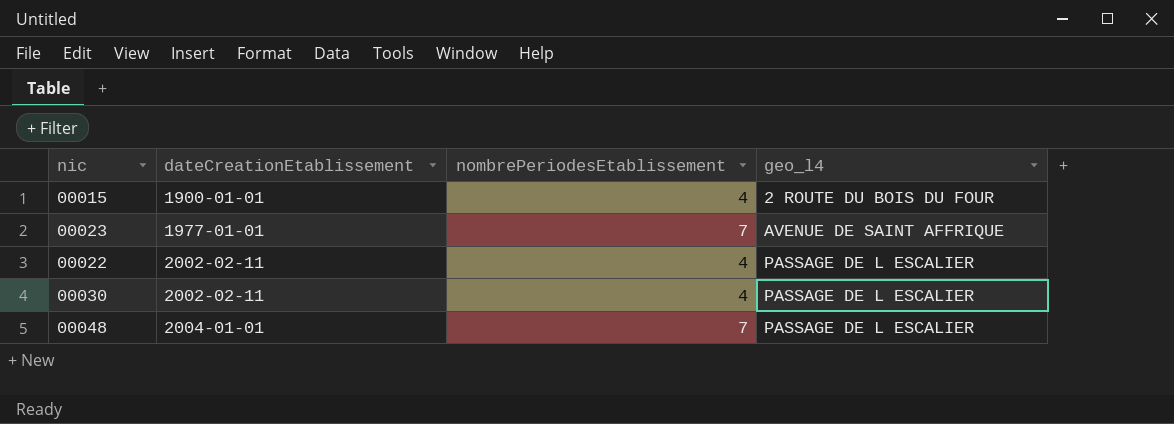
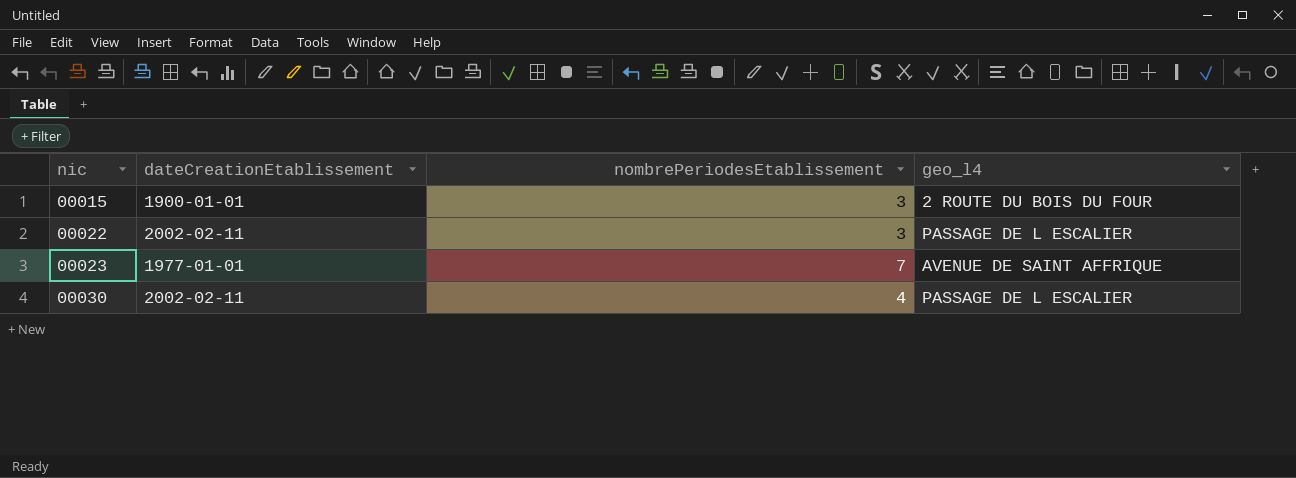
row order: dateCreationEtablissement ascending -> nic ascending
row 00048: 2004-01-01 | 7 | PASSAGE DE L ESCALIER -> none
00015 | nombrePeriodesEtablissement: 4 -> 3
00022 | nombrePeriodesEtablissement: 4 -> 3

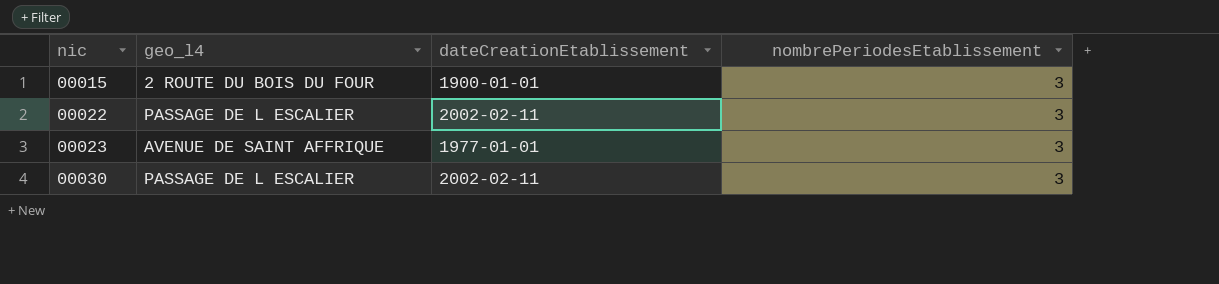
column geo_l4 | position: 4 -> 2
00023 | nombrePeriodesEtablissement: 7 -> 3
00030 | nombrePeriodesEtablissement: 4 -> 3

